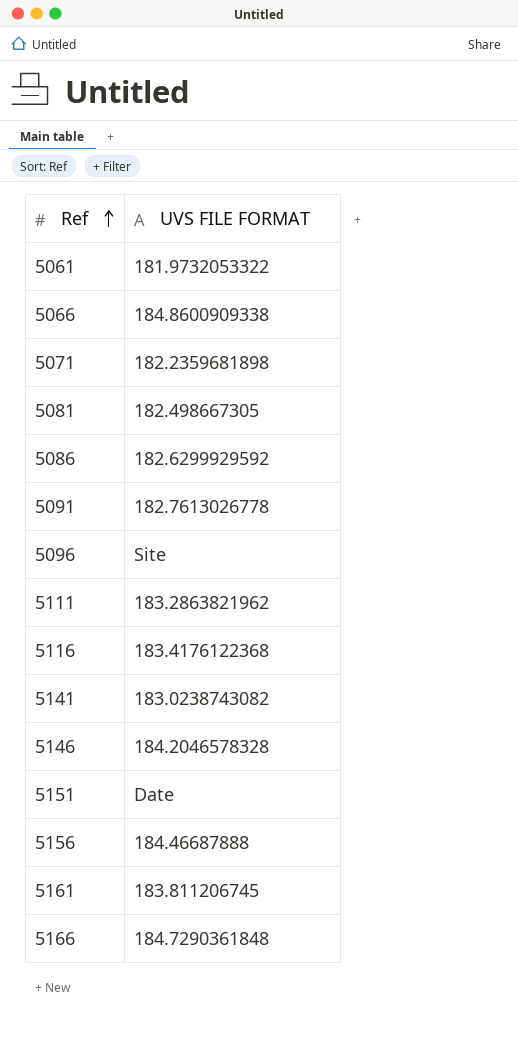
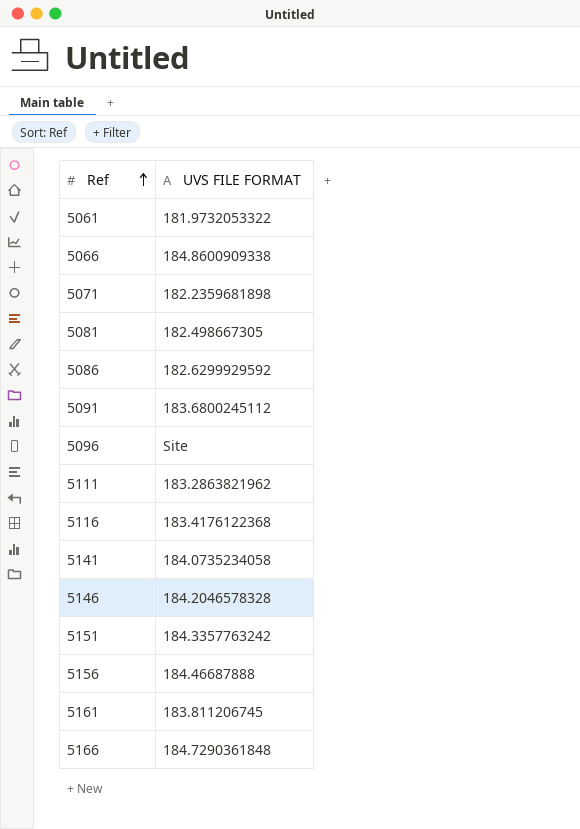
5091 | UVS FILE FORMAT: 182.7613026778 -> 183.6800245112
5141 | UVS FILE FORMAT: 183.0238743082 -> 184.0735234058
5151 | UVS FILE FORMAT: Date -> 184.3357763242

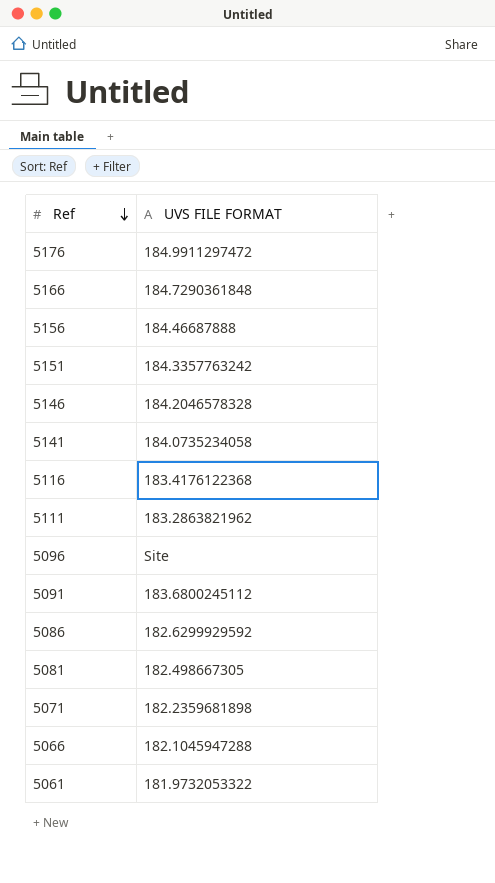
row order: Ref ascending -> Ref descending
row 5161: 183.811206745 -> none
row 5176: none -> 184.9911297472
5066 | UVS FILE FORMAT: 184.8600909338 -> 182.1045947288

